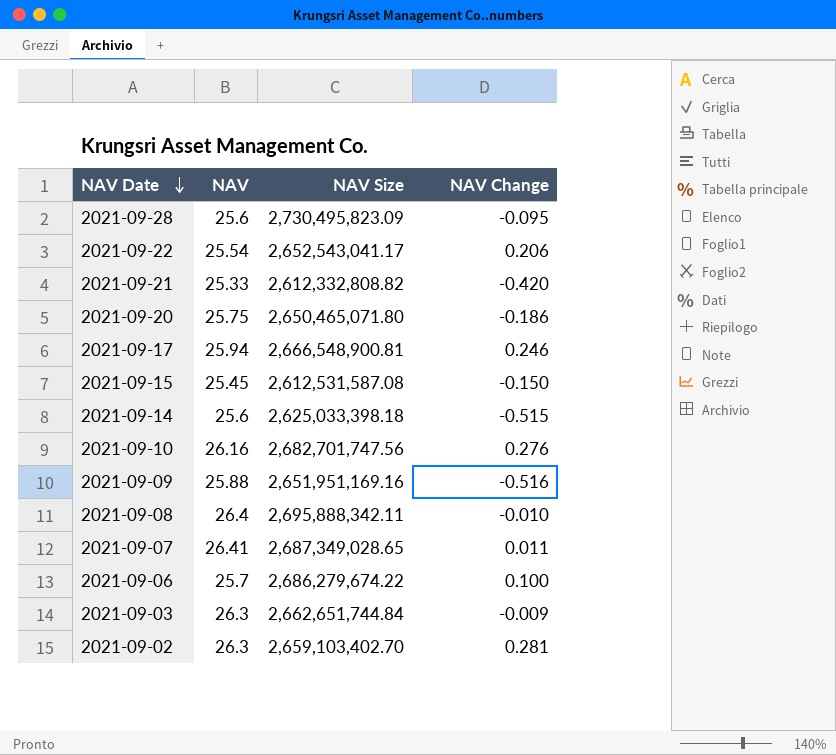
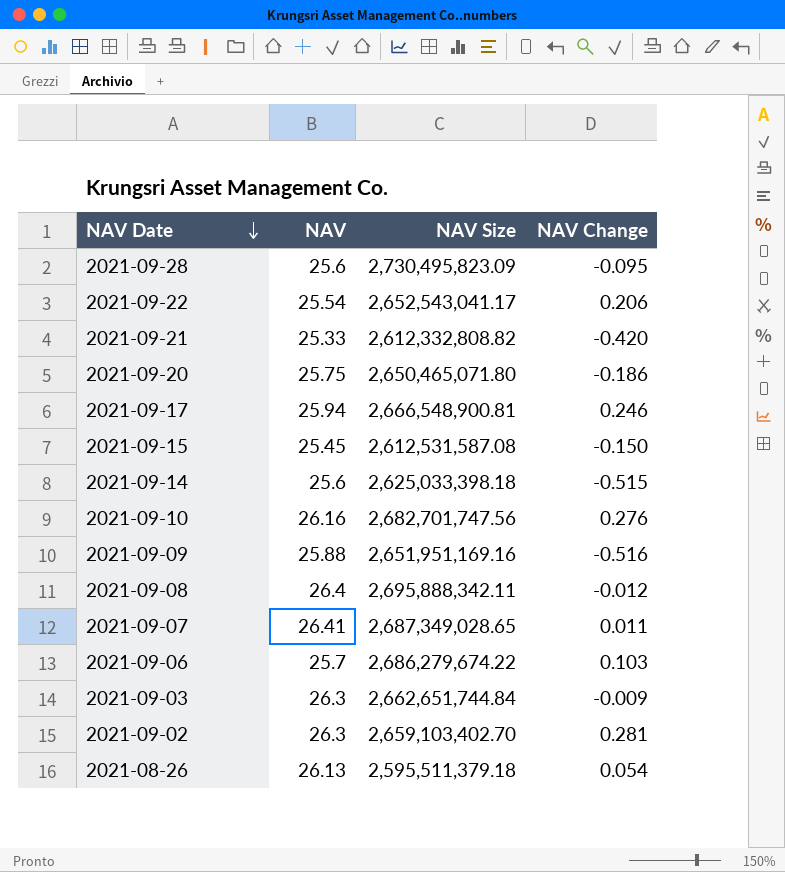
2021-09-08 | NAV Change: -0.010 -> -0.012
2021-09-06 | NAV Change: 0.100 -> 0.103
row 2021-08-26: none -> 26.13 | 2,595,511,379.18 | 0.054

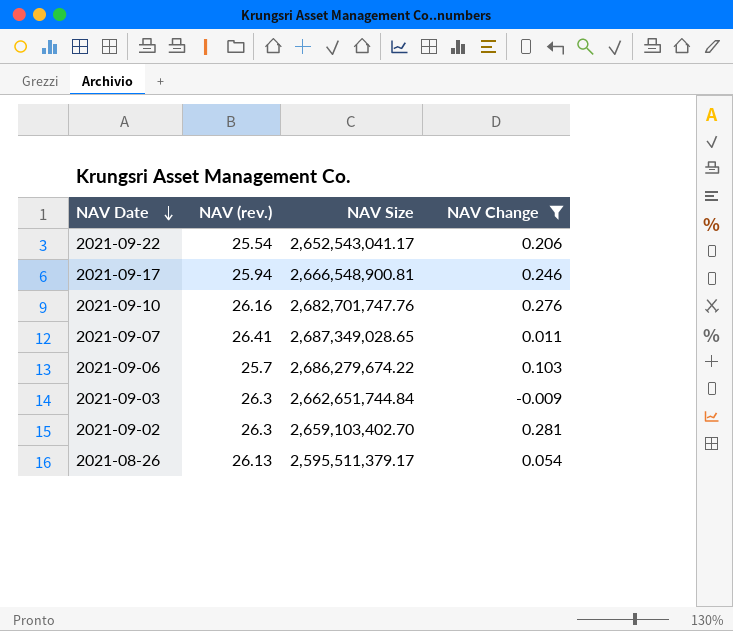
filter: none -> NAV Change >= -0.009
column name: NAV -> NAV (rev.)
2021-09-10 | NAV Size: 2,682,701,747.56 -> 2,682,701,747.76
2021-08-26 | NAV Size: 2,595,511,379.18 -> 2,595,511,379.17

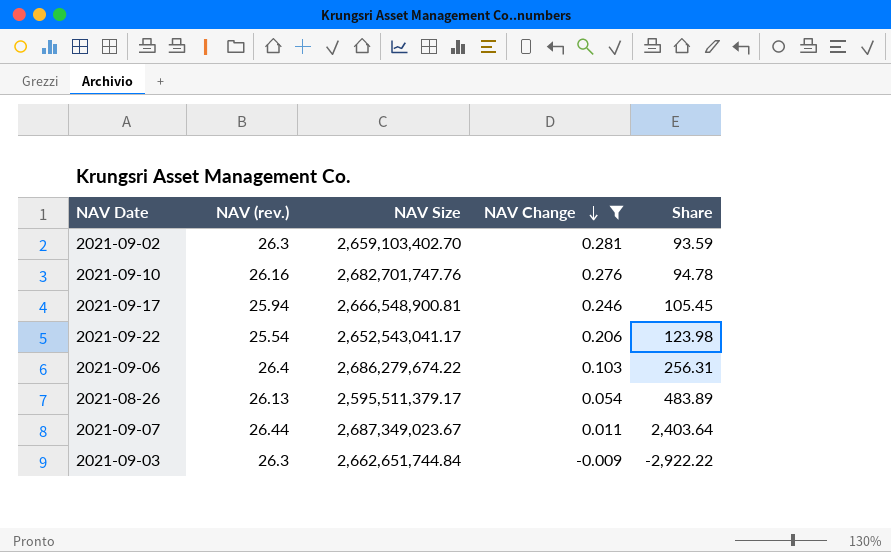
row order: NAV Date descending -> NAV Change descending
column Share | formula: none -> [NAV (rev.)] / [NAV Change]
2021-09-06 | NAV (rev.): 25.7 -> 26.4
2021-09-07 | NAV (rev.): 26.41 -> 26.44
2021-09-07 | NAV Size: 2,687,349,028.65 -> 2,687,349,023.67

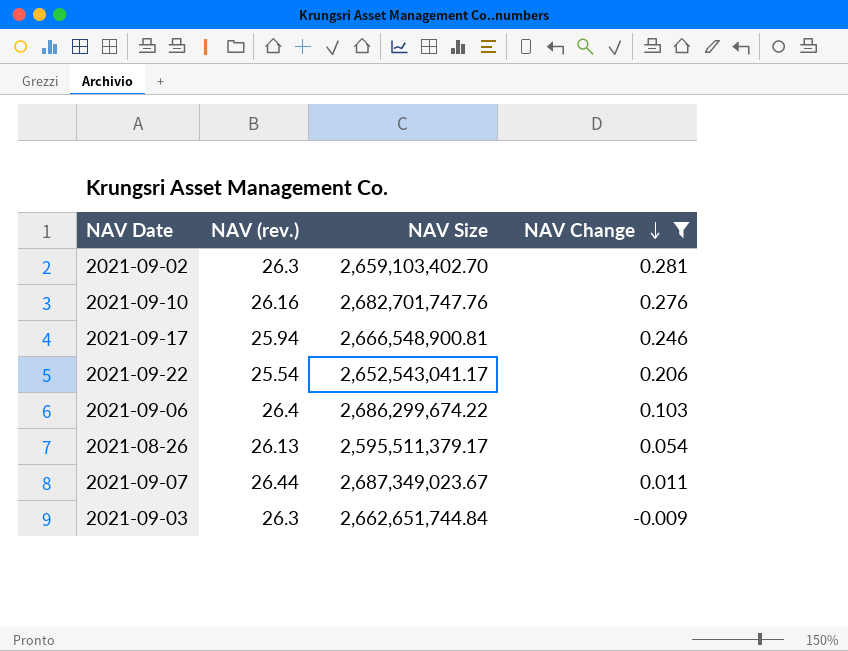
column Share | formula: [NAV (rev.)] / [NAV Change] -> none
2021-09-06 | NAV Size: 2,686,279,674.22 -> 2,686,299,674.22

